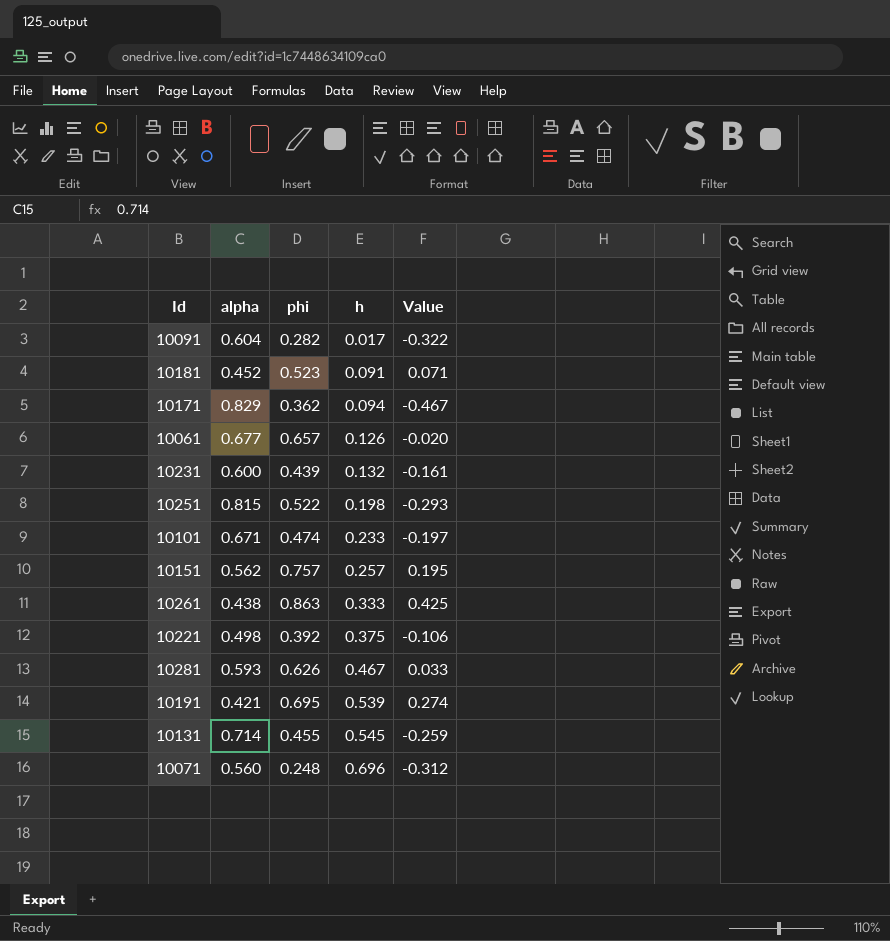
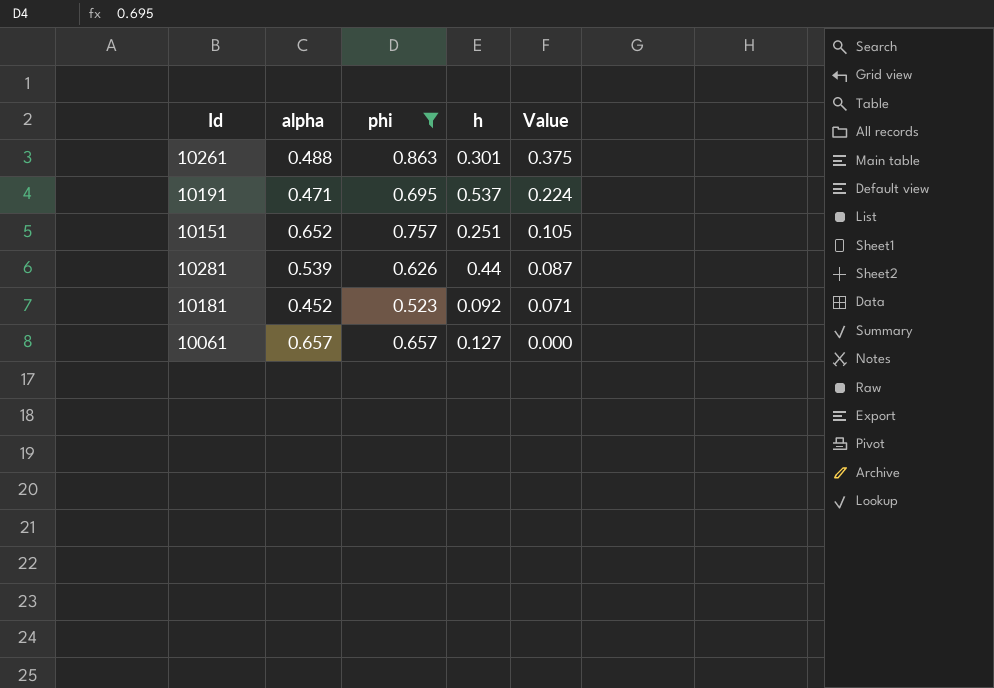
filter: none -> phi >= 0.523
row order: h ascending -> Value descending
10261 | alpha: 0.438 -> 0.488
10261 | h: 0.333 -> 0.301
10261 | Value: 0.425 -> 0.375
10191 | alpha: 0.421 -> 0.471
10191 | h: 0.539 -> 0.537
10191 | Value: 0.274 -> 0.224
10151 | alpha: 0.562 -> 0.652
10151 | h: 0.257 -> 0.251
10151 | Value: 0.195 -> 0.105
10281 | alpha: 0.593 -> 0.539
10281 | h: 0.467 -> 0.44
10281 | Value: 0.033 -> 0.087
10181 | h: 0.091 -> 0.092
10061 | alpha: 0.677 -> 0.657
10061 | h: 0.126 -> 0.127
10061 | Value: -0.020 -> 0.000

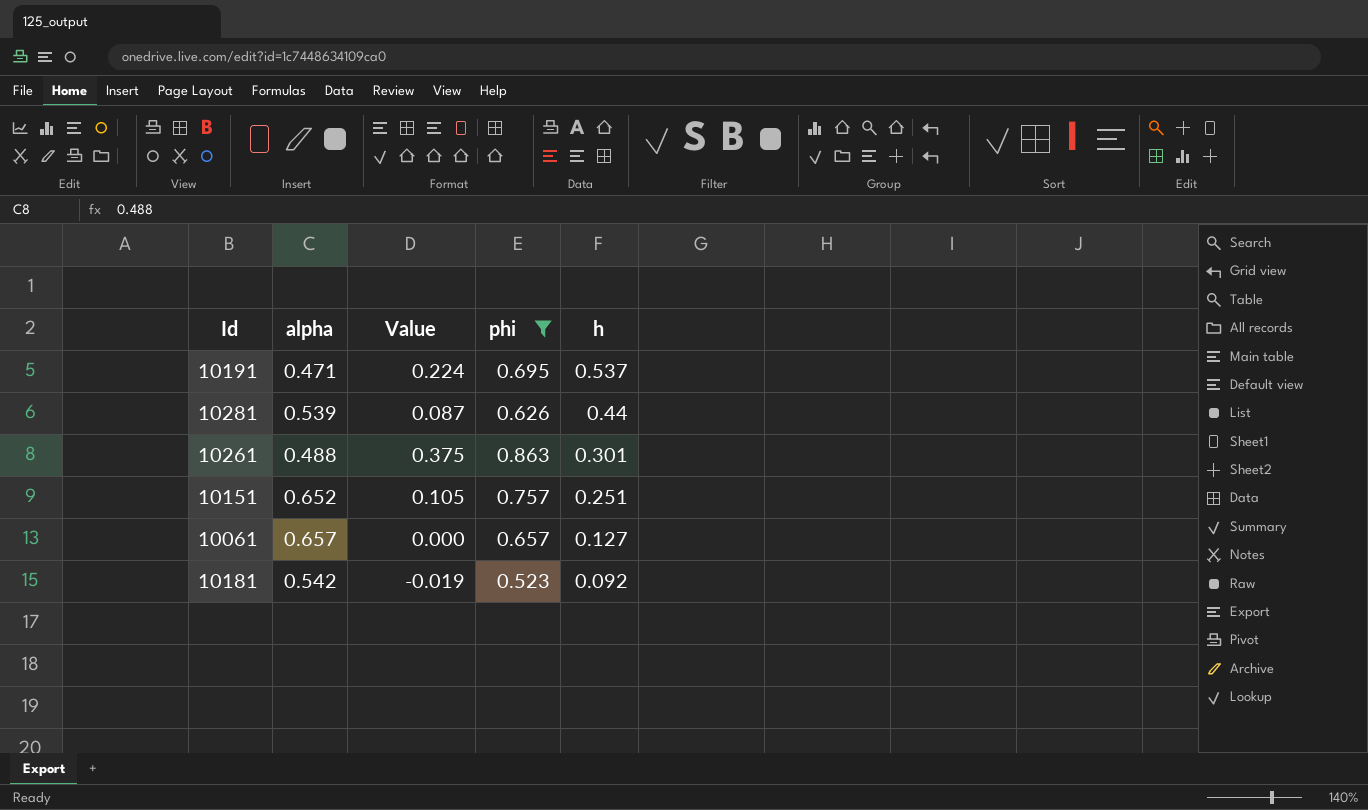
row order: Value descending -> h descending
column Value | position: 5 -> 3
10181 | alpha: 0.452 -> 0.542
10181 | Value: 0.071 -> -0.019

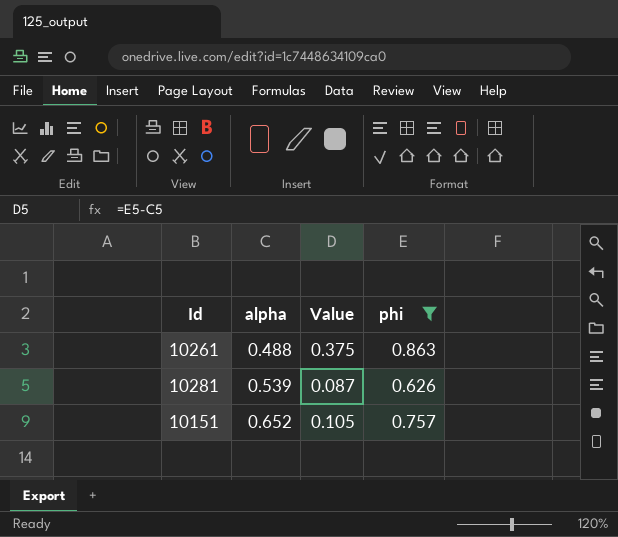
row order: h descending -> alpha ascending
column h | position: 5 -> none
row 10191: 0.471 | 0.224 | 0.695 | 0.537 -> none
row 10061: 0.657 | 0.000 | 0.657 | 0.127 -> none
row 10181: 0.542 | -0.019 | 0.523 | 0.092 -> none

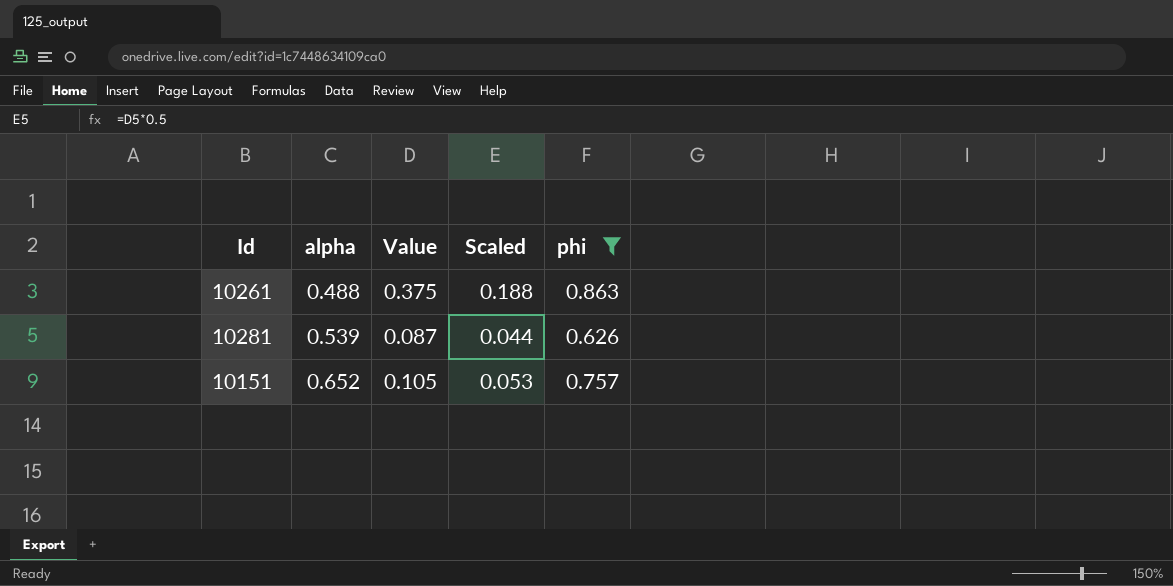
column Scaled | formula: none -> [Value] * 0.5

